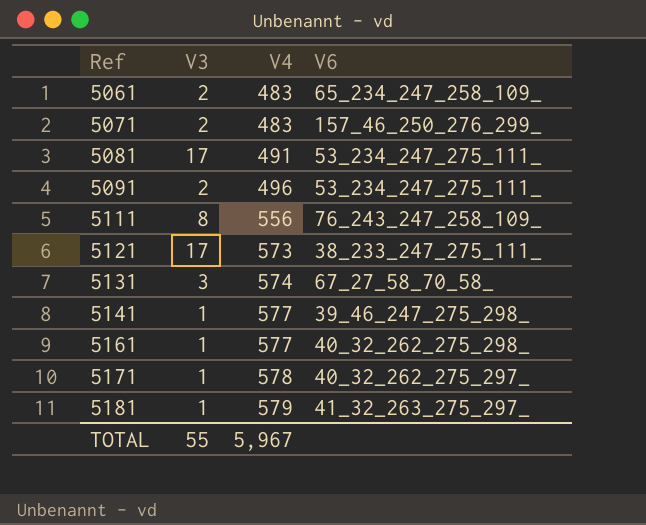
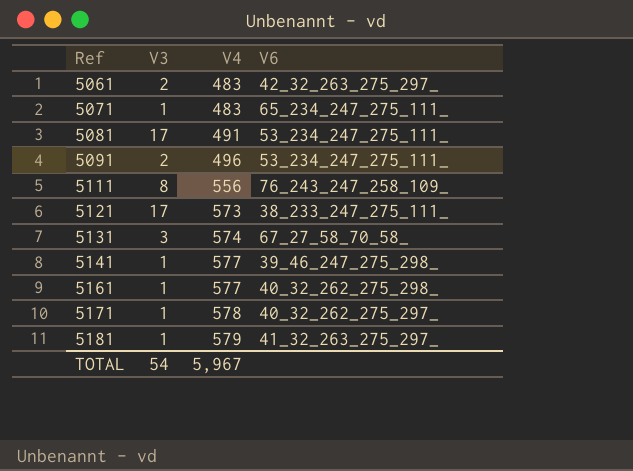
5061 | V6: 65_234_247_258_109_ -> 42_32_263_275_297_
5071 | V3: 2 -> 1
5071 | V6: 157_46_250_276_299_ -> 65_234_247_275_111_
TOTAL | V3: 55 -> 54

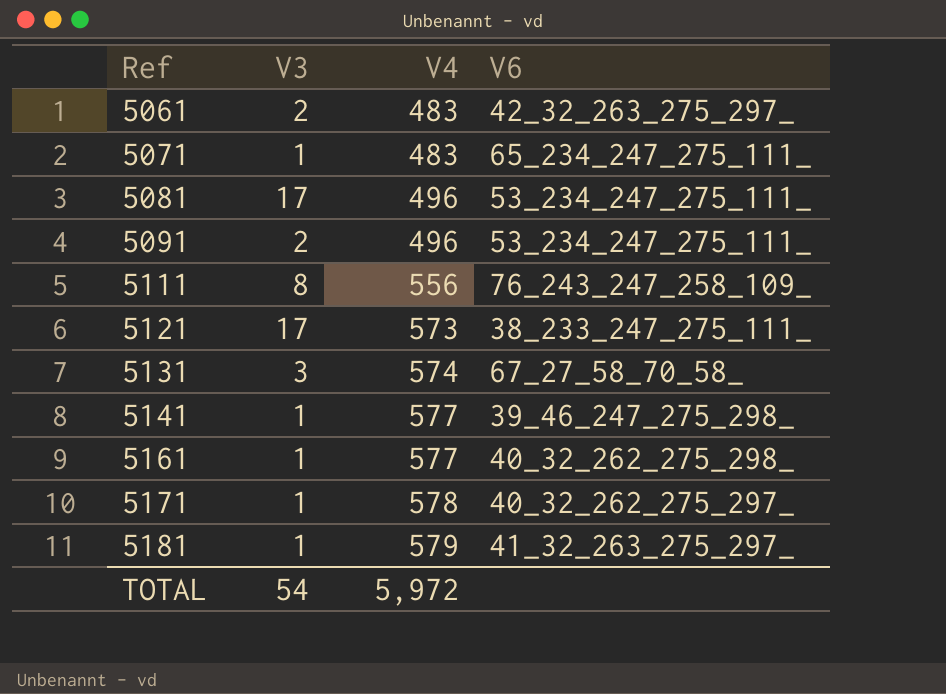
5081 | V4: 491 -> 496
TOTAL | V4: 5,967 -> 5,972

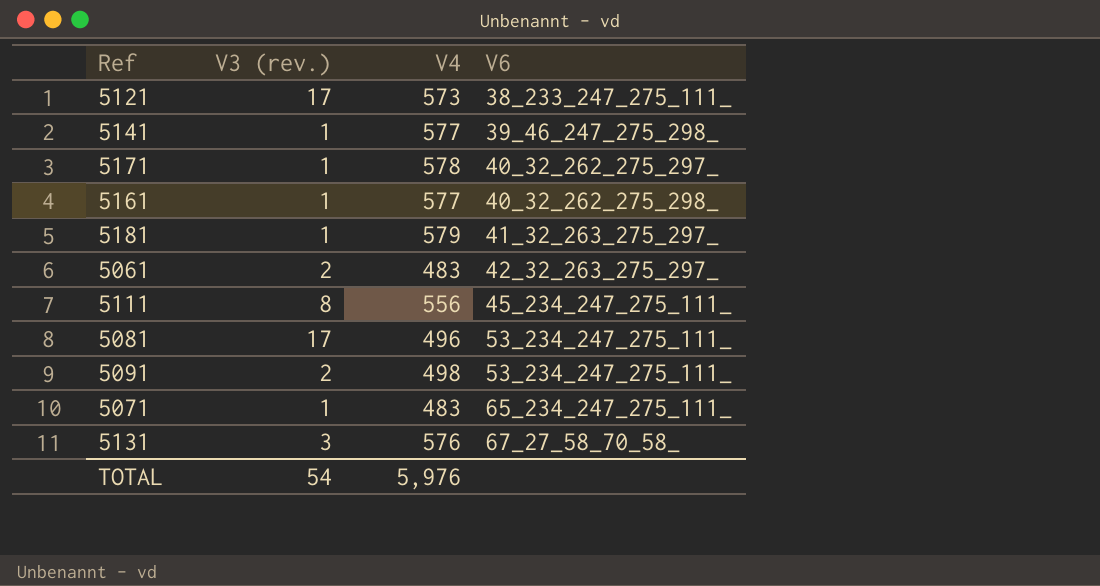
row order: Ref ascending -> V6 ascending
column name: V3 -> V3 (rev.)
5111 | V6: 76_243_247_258_109_ -> 45_234_247_275_111_
5091 | V4: 496 -> 498
5131 | V4: 574 -> 576
TOTAL | V4: 5,972 -> 5,976

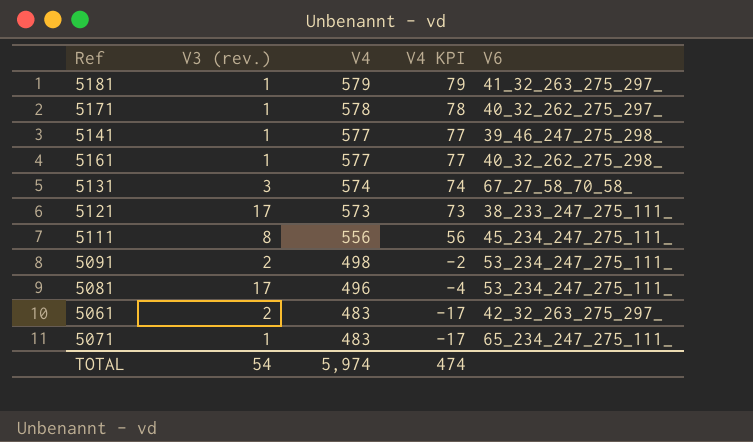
row order: V6 ascending -> V4 descending
column V4 KPI | formula: none -> [V4] - 500
5131 | V4: 576 -> 574
TOTAL | V4: 5,976 -> 5,974

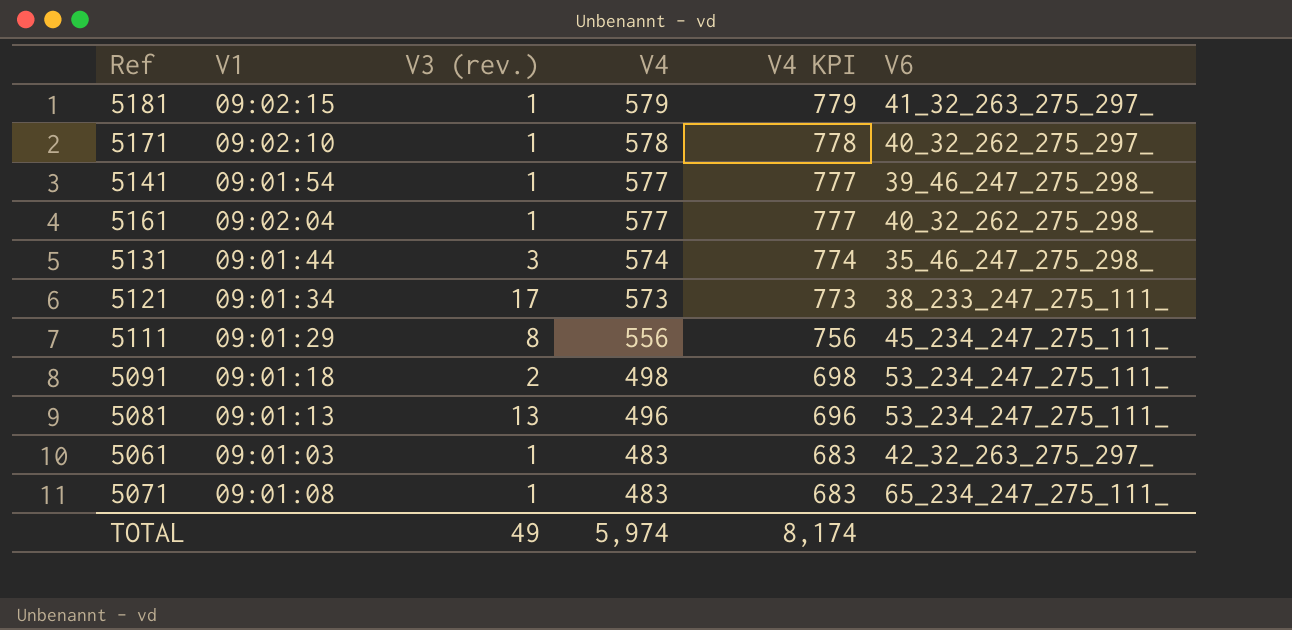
column V1 | position: none -> 2
column V4 KPI | formula: [V4] - 500 -> [V4] + 200
5131 | V6: 67_27_58_70_58_ -> 35_46_247_275_298_
5081 | V3 (rev.): 17 -> 13
5061 | V3 (rev.): 2 -> 1
TOTAL | V3 (rev.): 54 -> 49
TOTAL | V4 KPI: 474 -> 8,174

